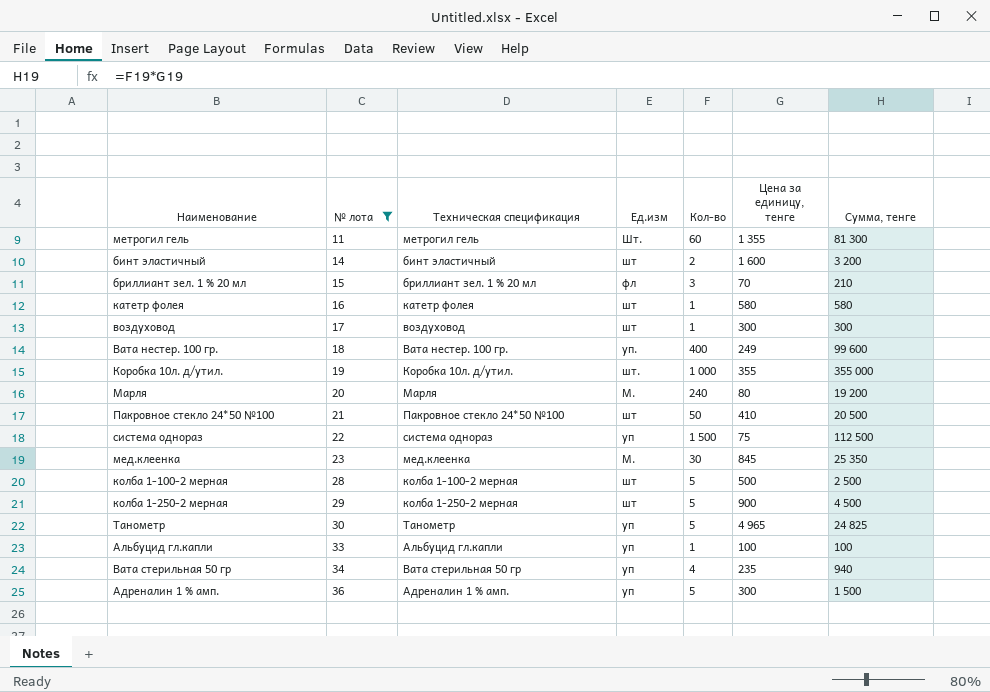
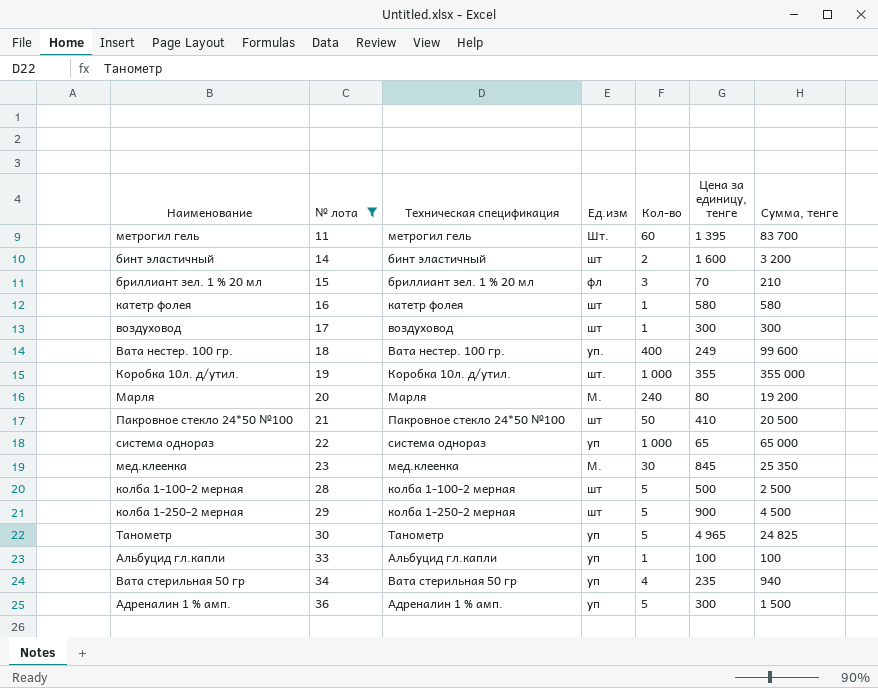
метрогил гель | Цена за единицу, тенге: 1 355 -> 1 395
метрогил гель | Сумма, тенге: 81 300 -> 83 700
система однораз | Кол-во: 1 500 -> 1 000
система однораз | Цена за единицу, тенге: 75 -> 65
система однораз | Сумма, тенге: 112 500 -> 65 000

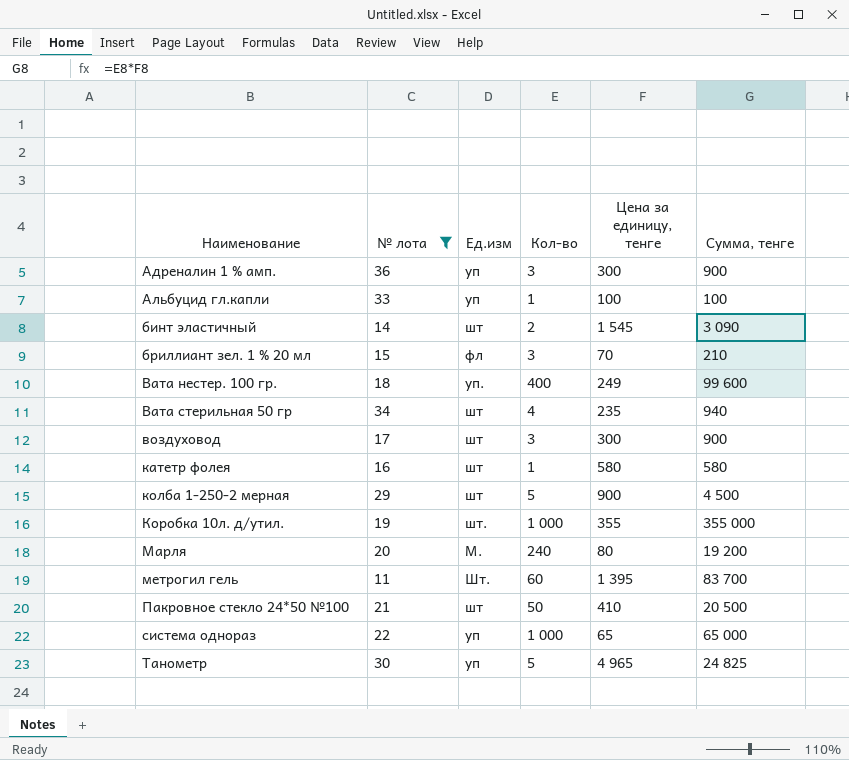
row order: № лота ascending -> Наименование ascending
column Техническая спецификация | position: 3 -> none
row мед.клеенка: 23 | мед.клеенка | М. | 30 | 845 | 25 350 -> none
row колба 1-100-2 мерная: 28 | колба 1-100-2 мерная | шт | 5 | 500 | 2 500 -> none
Адреналин 1 % амп. | Кол-во: 5 -> 3
Адреналин 1 % амп. | Сумма, тенге: 1 500 -> 900
бинт эластичный | Цена за единицу, тенге: 1 600 -> 1 545
бинт эластичный | Сумма, тенге: 3 200 -> 3 090
Вата стерильная 50 гр | Ед.изм: уп -> шт
воздуховод | Кол-во: 1 -> 3
воздуховод | Сумма, тенге: 300 -> 900

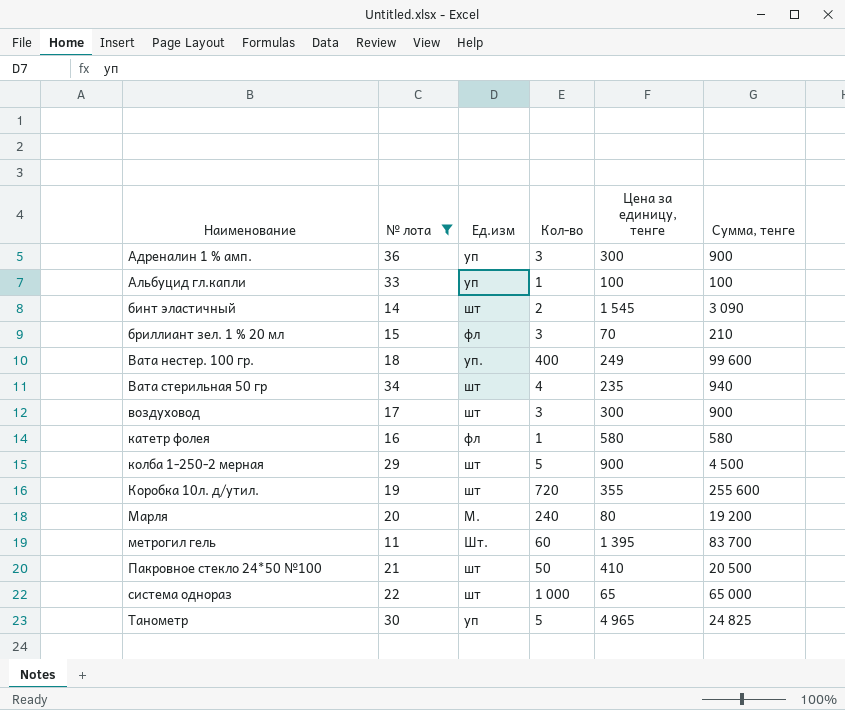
катетр фолея | Ед.изм: шт -> фл
Коробка 10л. д/утил. | Ед.изм: шт. -> шт
Коробка 10л. д/утил. | Кол-во: 1 000 -> 720
Коробка 10л. д/утил. | Сумма, тенге: 355 000 -> 255 600
система однораз | Ед.изм: уп -> шт

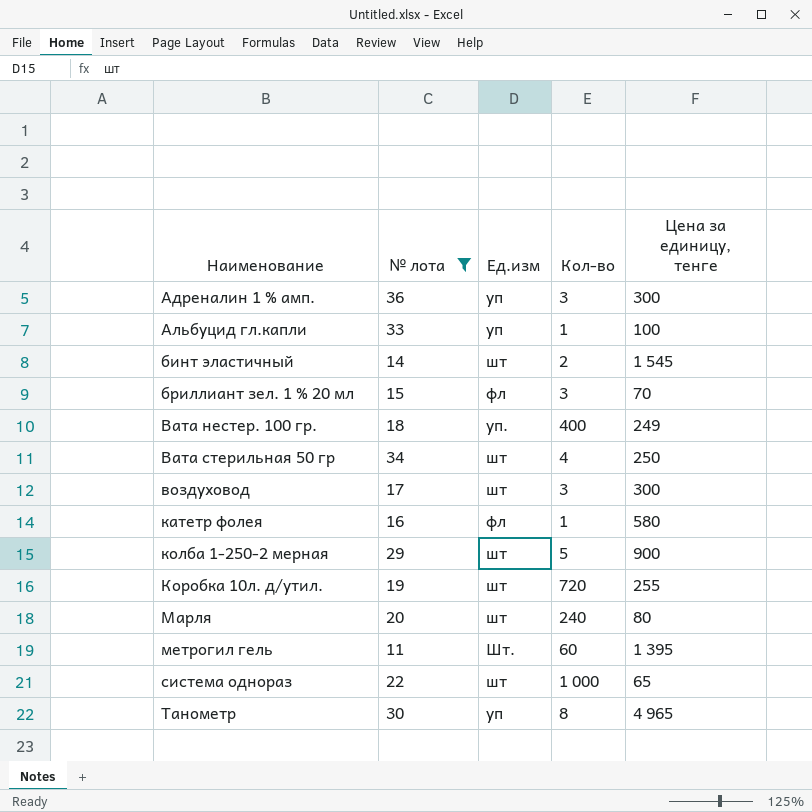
column Сумма, тенге | formula: [Кол-во] * [Цена за единицу, тенге] -> none
row Пакровное стекло 24*50 №100: 21 | шт | 50 | 410 | 20 500 -> none
Вата стерильная 50 гр | Цена за единицу, тенге: 235 -> 250
Коробка 10л. д/утил. | Цена за единицу, тенге: 355 -> 255
Марля | Ед.изм: М. -> шт
Танометр | Кол-во: 5 -> 8

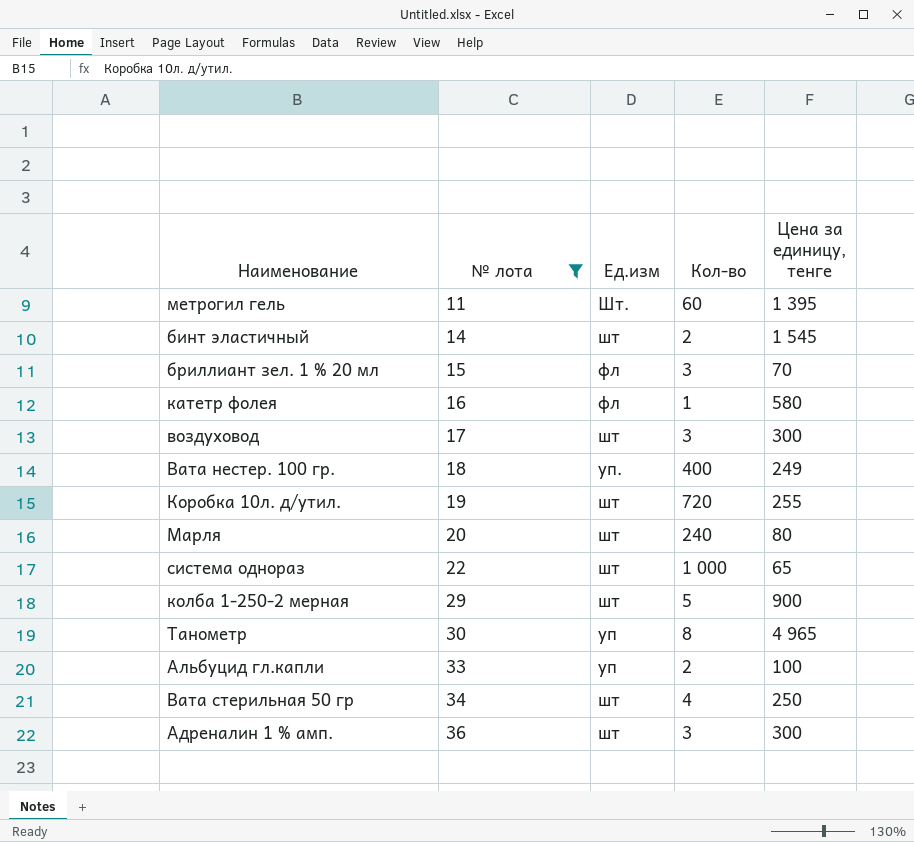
row order: Наименование ascending -> № лота ascending
Альбуцид гл.капли | Кол-во: 1 -> 2
Адреналин 1 % амп. | Ед.изм: уп -> шт

